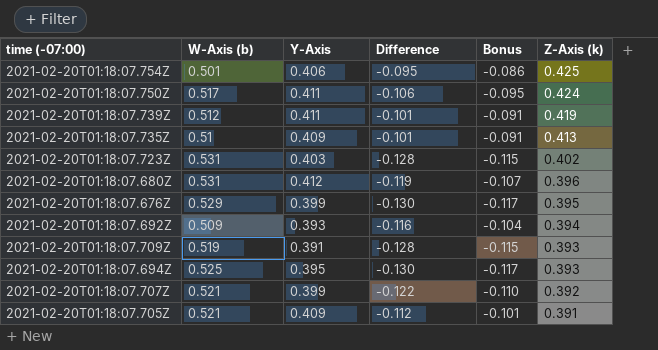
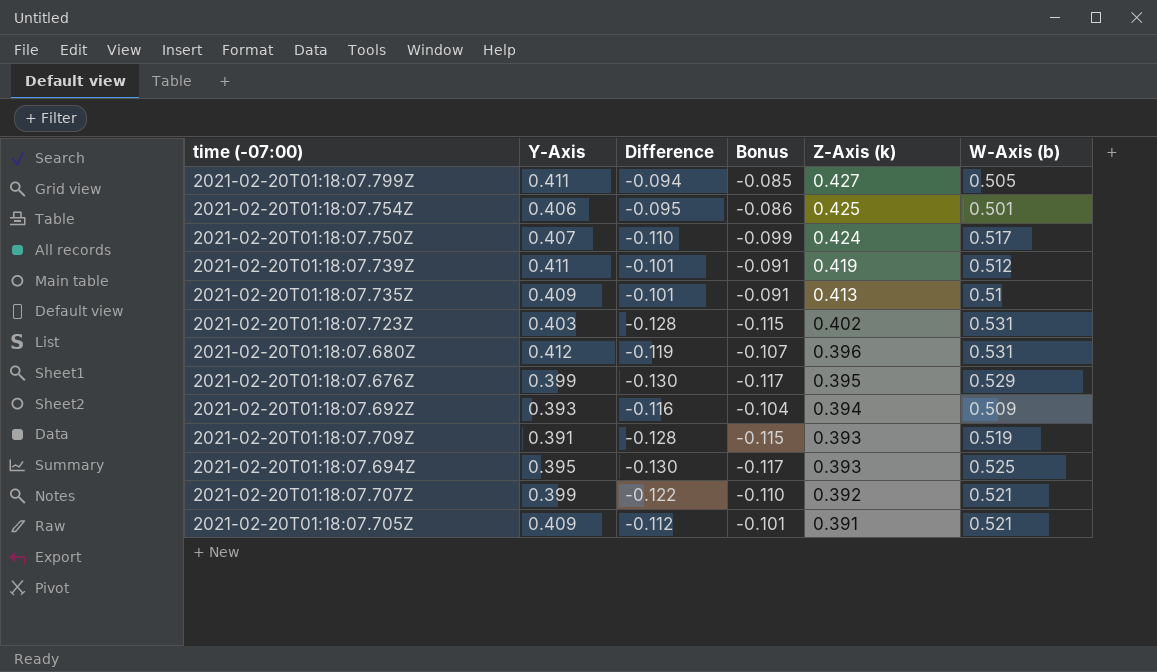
column W-Axis (b) | position: 2 -> 6
row 2021-02-20T01:18:07.799Z: none -> 0.411 | -0.094 | -0.085 | 0.427 | 0.505
2021-02-20T01:18:07.750Z | Y-Axis: 0.411 -> 0.407
2021-02-20T01:18:07.750Z | Difference: -0.106 -> -0.110
2021-02-20T01:18:07.750Z | Bonus: -0.095 -> -0.099

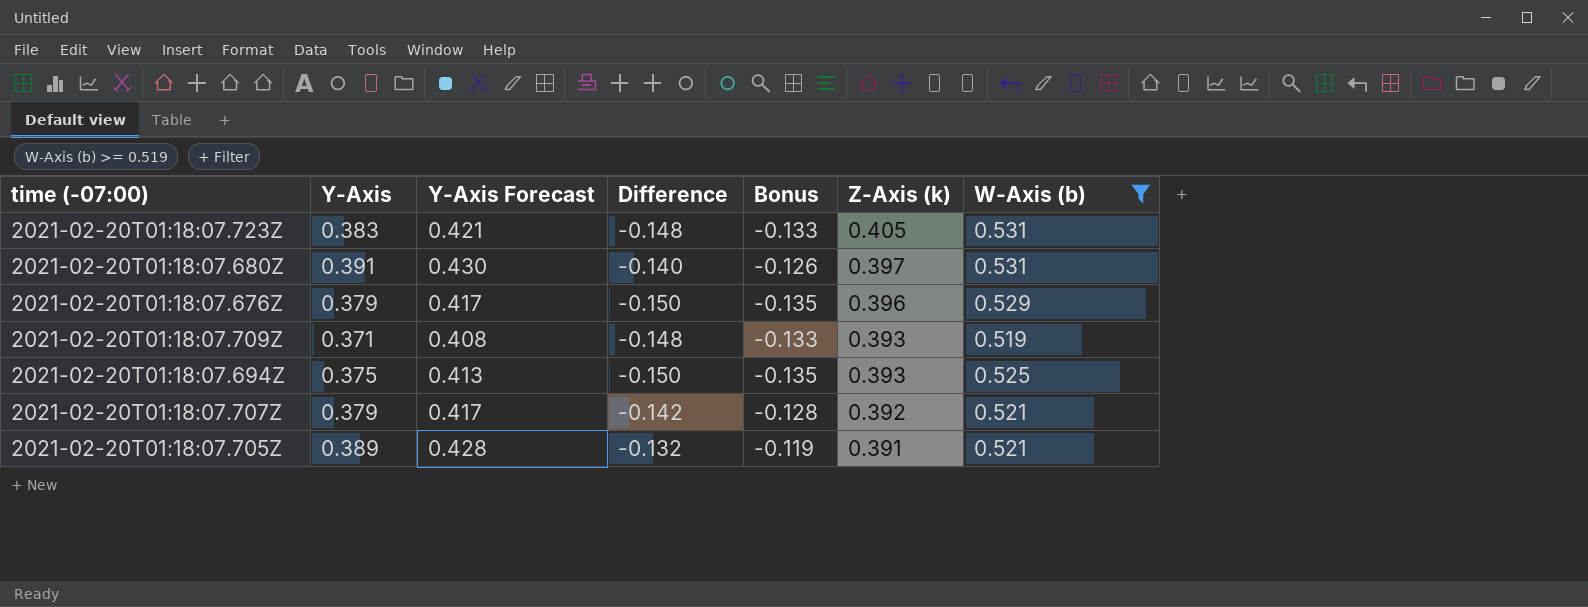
filter: none -> W-Axis (b) >= 0.519
column Y-Axis Forecast | formula: none -> [Y-Axis] * 1.1
2021-02-20T01:18:07.723Z | Y-Axis: 0.403 -> 0.383
2021-02-20T01:18:07.723Z | Difference: -0.128 -> -0.148
2021-02-20T01:18:07.723Z | Bonus: -0.115 -> -0.133
2021-02-20T01:18:07.723Z | Z-Axis (k): 0.402 -> 0.405
2021-02-20T01:18:07.680Z | Y-Axis: 0.412 -> 0.391
2021-02-20T01:18:07.680Z | Difference: -0.119 -> -0.140
2021-02-20T01:18:07.680Z | Bonus: -0.107 -> -0.126
2021-02-20T01:18:07.680Z | Z-Axis (k): 0.396 -> 0.397
2021-02-20T01:18:07.676Z | Y-Axis: 0.399 -> 0.379
2021-02-20T01:18:07.676Z | Difference: -0.130 -> -0.150
2021-02-20T01:18:07.676Z | Bonus: -0.117 -> -0.135
2021-02-20T01:18:07.676Z | Z-Axis (k): 0.395 -> 0.396
2021-02-20T01:18:07.709Z | Y-Axis: 0.391 -> 0.371
2021-02-20T01:18:07.709Z | Difference: -0.128 -> -0.148
2021-02-20T01:18:07.709Z | Bonus: -0.115 -> -0.133
2021-02-20T01:18:07.694Z | Y-Axis: 0.395 -> 0.375
2021-02-20T01:18:07.694Z | Difference: -0.130 -> -0.150
2021-02-20T01:18:07.694Z | Bonus: -0.117 -> -0.135
2021-02-20T01:18:07.707Z | Y-Axis: 0.399 -> 0.379
2021-02-20T01:18:07.707Z | Difference: -0.122 -> -0.142
2021-02-20T01:18:07.707Z | Bonus: -0.110 -> -0.128
2021-02-20T01:18:07.705Z | Y-Axis: 0.409 -> 0.389
2021-02-20T01:18:07.705Z | Difference: -0.112 -> -0.132
2021-02-20T01:18:07.705Z | Bonus: -0.101 -> -0.119

